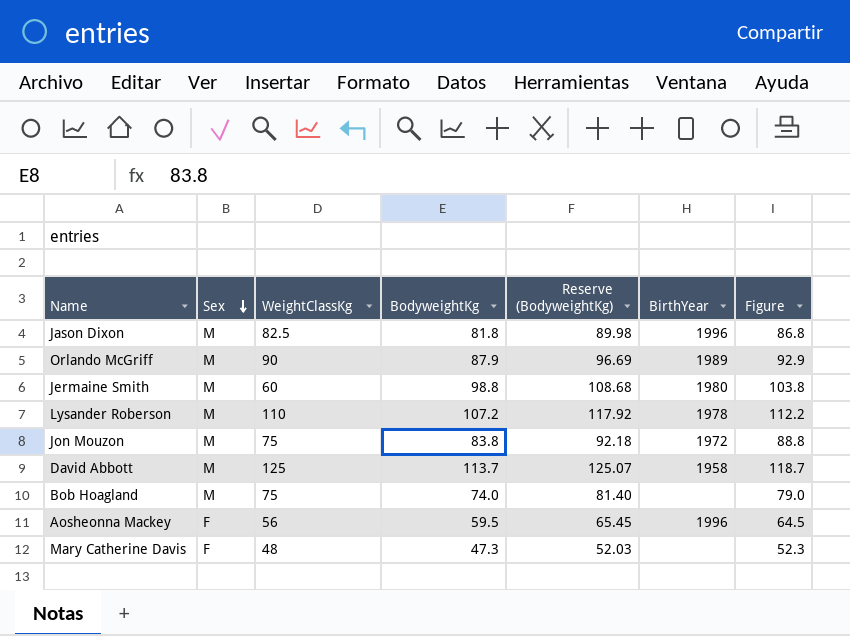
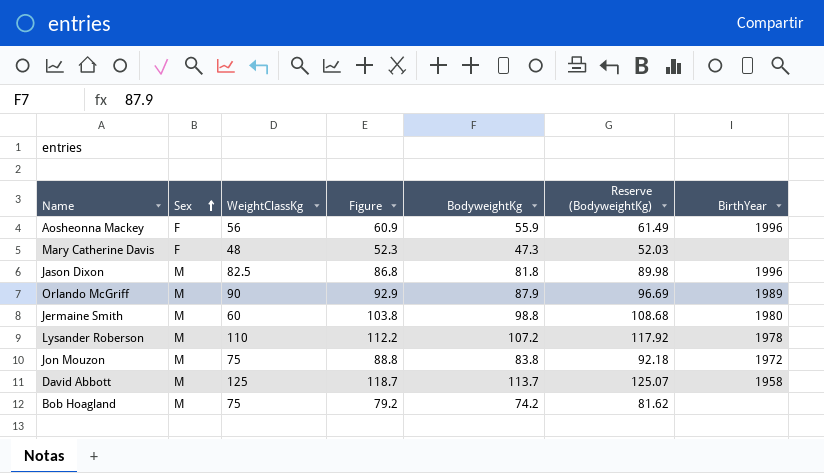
row order: Sex descending -> Sex ascending
column Figure | position: 7 -> 4
Aosheonna Mackey | Figure: 64.5 -> 60.9
Aosheonna Mackey | BodyweightKg: 59.5 -> 55.9
Aosheonna Mackey | Reserve (BodyweightKg): 65.45 -> 61.49
Bob Hoagland | Figure: 79.0 -> 79.2
Bob Hoagland | BodyweightKg: 74.0 -> 74.2
Bob Hoagland | Reserve (BodyweightKg): 81.40 -> 81.62

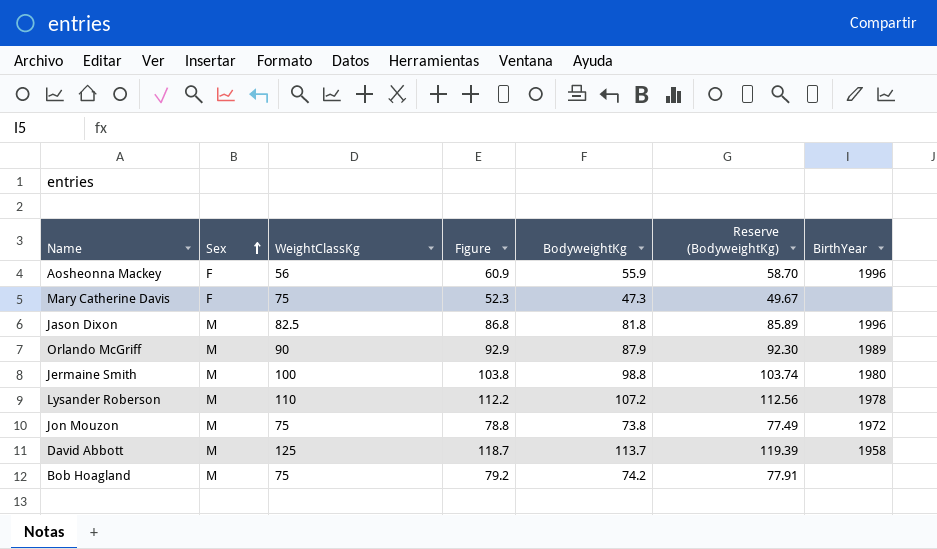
column Reserve (BodyweightKg) | formula: [BodyweightKg] * 1.1 -> [BodyweightKg] * 1.05
Mary Catherine Davis | WeightClassKg: 48 -> 75
Jermaine Smith | WeightClassKg: 60 -> 100
Jon Mouzon | Figure: 88.8 -> 78.8
Jon Mouzon | BodyweightKg: 83.8 -> 73.8

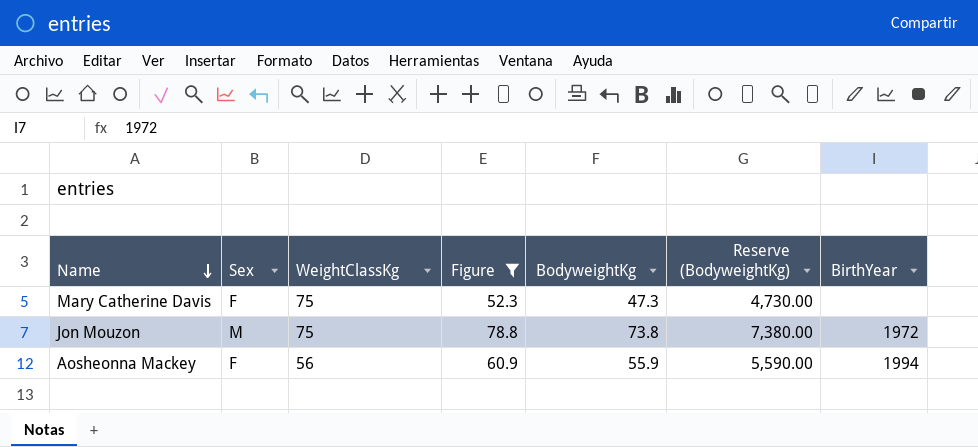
filter: none -> Figure <= 78.8
row order: Sex ascending -> Name descending
column Reserve (BodyweightKg) | formula: [BodyweightKg] * 1.05 -> [BodyweightKg] * 100
Aosheonna Mackey | BirthYear: 1996 -> 1994

